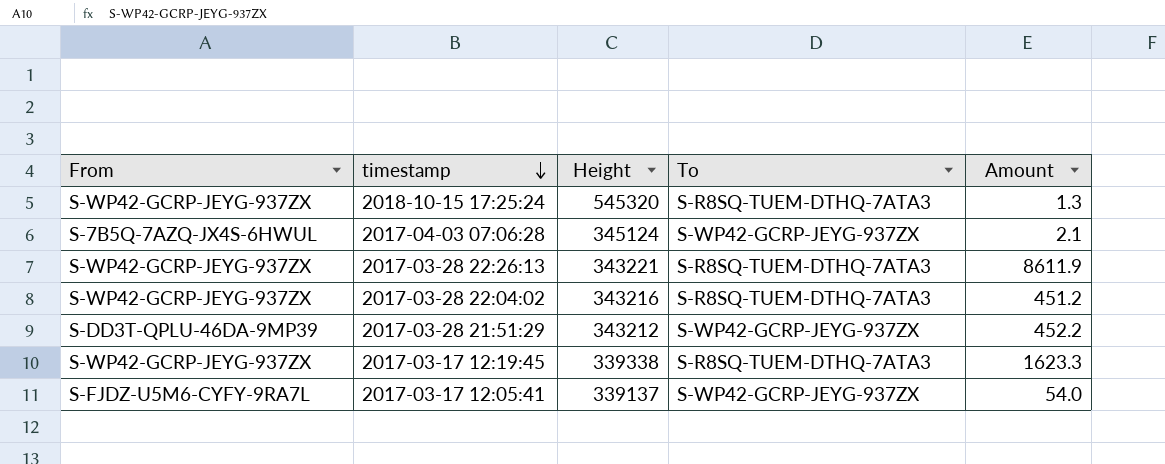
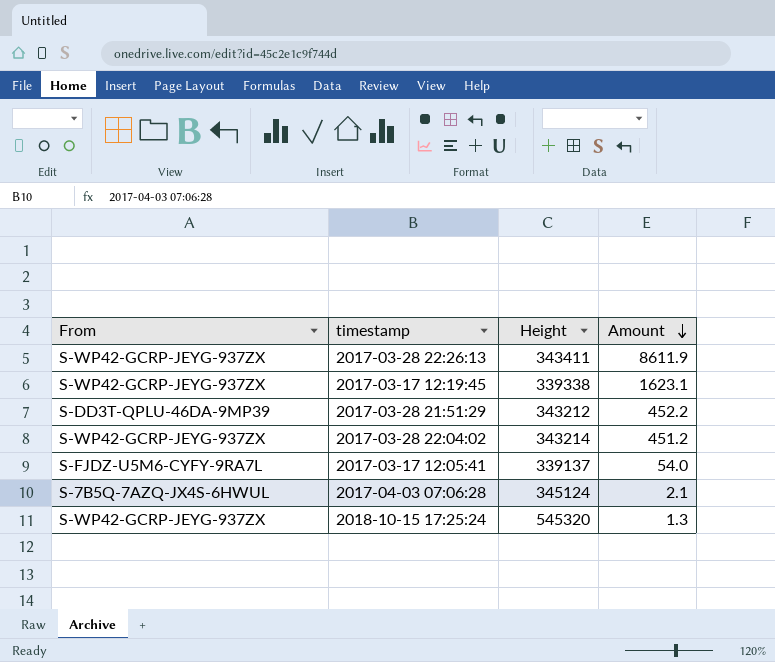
row order: timestamp descending -> Amount descending
column To | position: 4 -> none
2017-03-28 22:26:13 | Height: 343221 -> 343411
2017-03-17 12:19:45 | Amount: 1623.3 -> 1623.1
2017-03-28 22:04:02 | Height: 343216 -> 343214

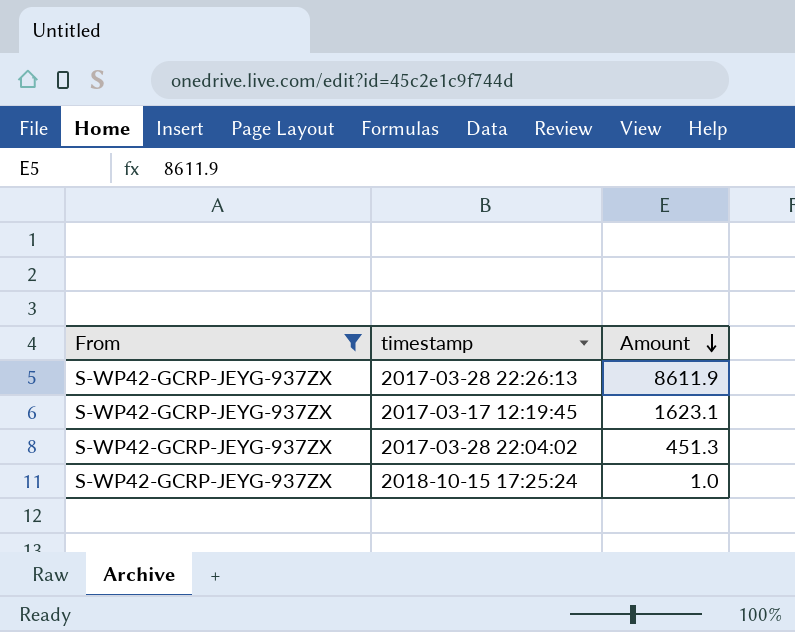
filter: none -> From = S-WP42-GCRP-JEYG-937ZX
column Height | position: 3 -> none
2017-03-28 22:04:02 | Amount: 451.2 -> 451.3
2018-10-15 17:25:24 | Amount: 1.3 -> 1.0

